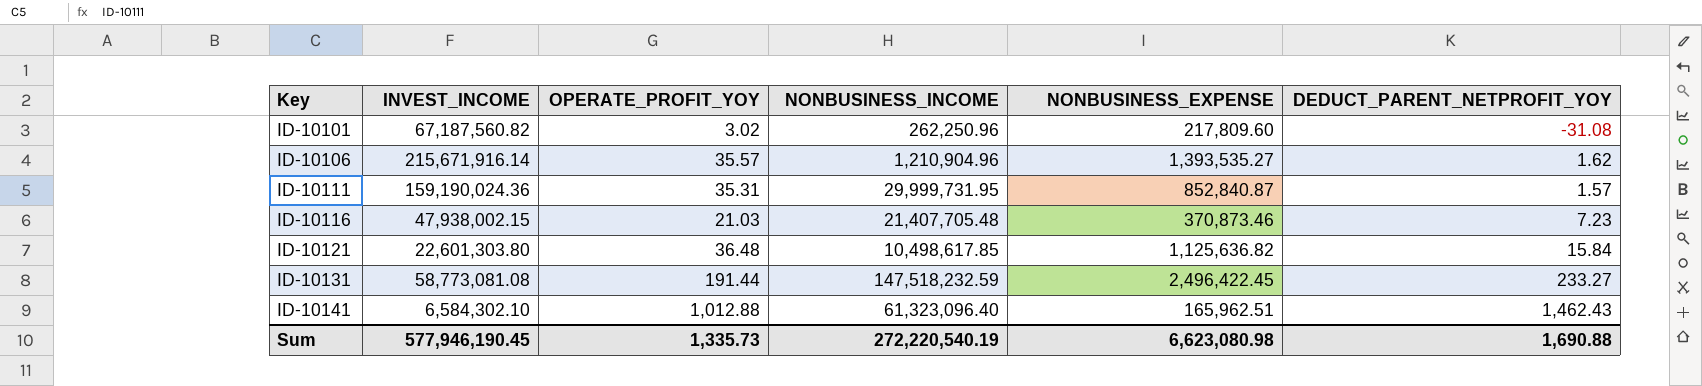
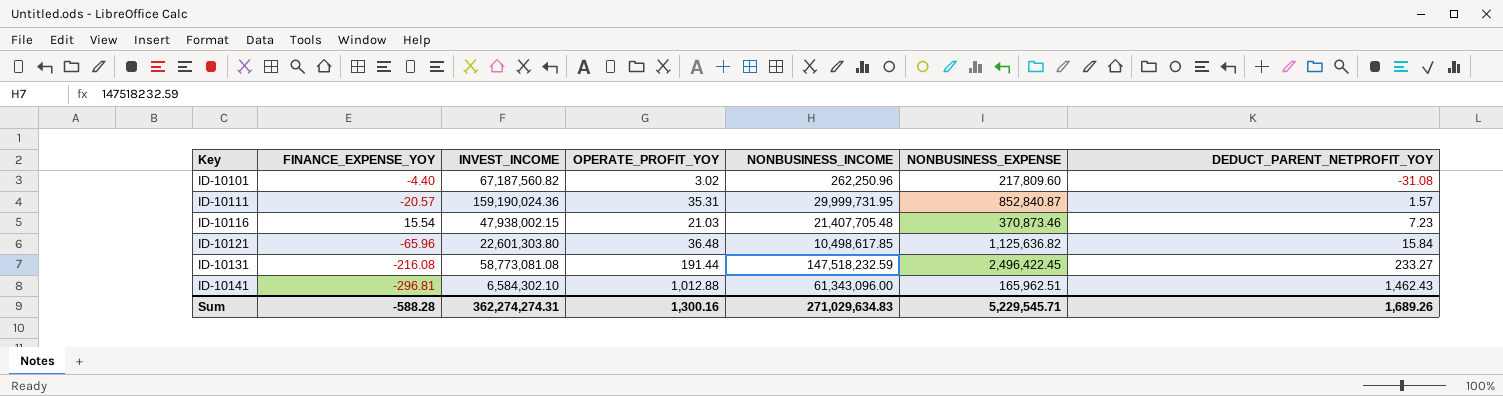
column FINANCE_EXPENSE_YOY | position: none -> 2
row ID-10106: 215,671,916.14 | 35.57 | 1,210,904.96 | 1,393,535.27 | 1.62 -> none
ID-10141 | NONBUSINESS_INCOME: 61,323,096.40 -> 61,343,096.00
Sum | INVEST_INCOME: 577,946,190.45 -> 362,274,274.31
Sum | OPERATE_PROFIT_YOY: 1,335.73 -> 1,300.16
Sum | NONBUSINESS_INCOME: 272,220,540.19 -> 271,029,634.83
Sum | NONBUSINESS_EXPENSE: 6,623,080.98 -> 5,229,545.71
Sum | DEDUCT_PARENT_NETPROFIT_YOY: 1,690.88 -> 1,689.26

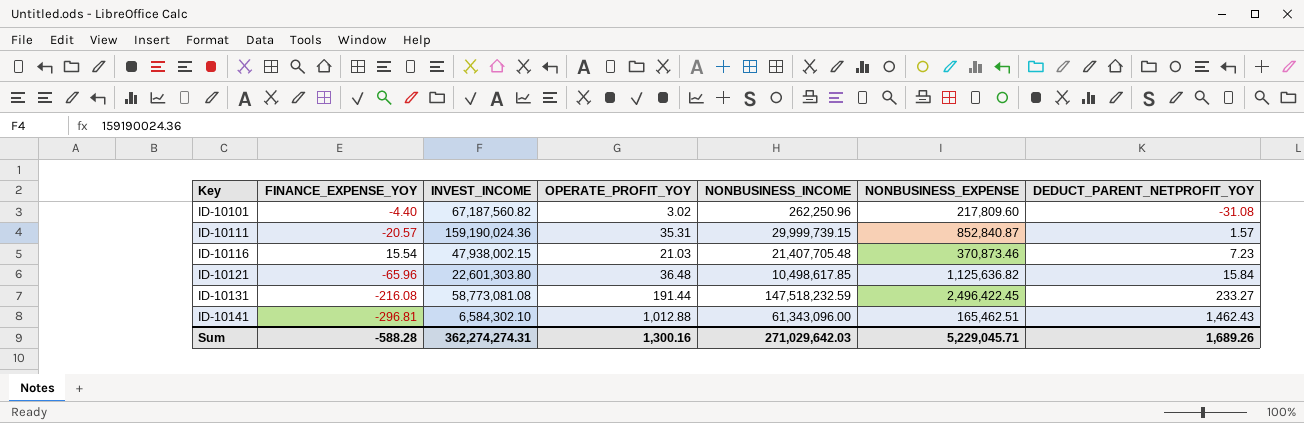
ID-10111 | NONBUSINESS_INCOME: 29,999,731.95 -> 29,999,739.15
ID-10141 | NONBUSINESS_EXPENSE: 165,962.51 -> 165,462.51
Sum | NONBUSINESS_INCOME: 271,029,634.83 -> 271,029,642.03
Sum | NONBUSINESS_EXPENSE: 5,229,545.71 -> 5,229,045.71

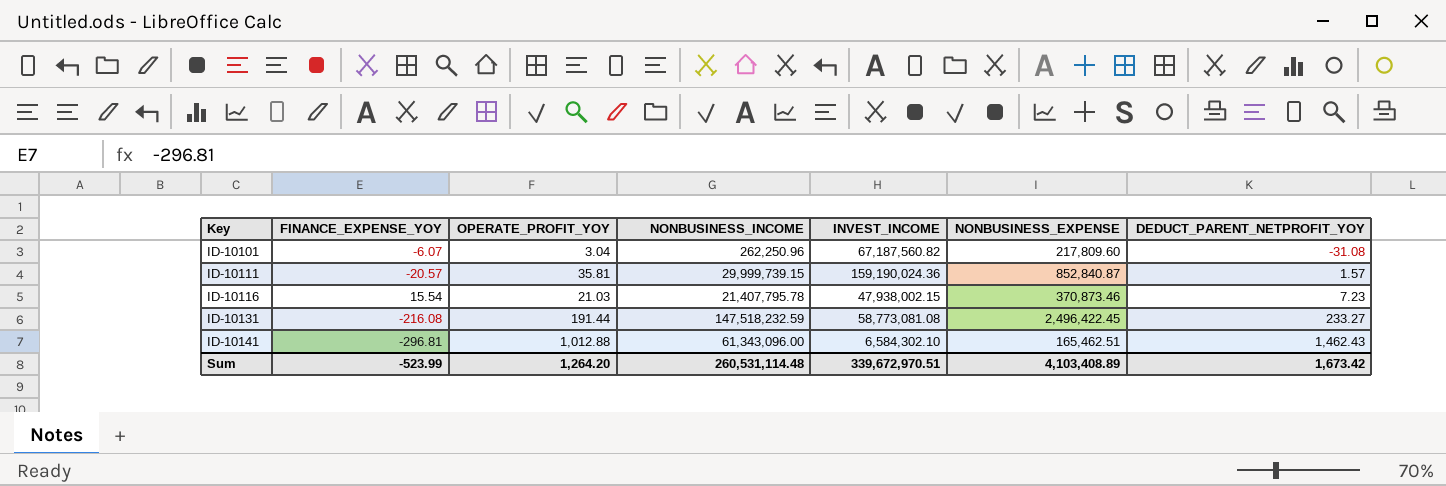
column INVEST_INCOME | position: 3 -> 5
row ID-10121: -65.96 | 22,601,303.80 | 36.48 | 10,498,617.85 | 1,125,636.82 | 15.84 -> none
ID-10101 | FINANCE_EXPENSE_YOY: -4.40 -> -6.07
ID-10101 | OPERATE_PROFIT_YOY: 3.02 -> 3.04
ID-10111 | OPERATE_PROFIT_YOY: 35.31 -> 35.81
ID-10116 | NONBUSINESS_INCOME: 21,407,705.48 -> 21,407,795.78
Sum | FINANCE_EXPENSE_YOY: -588.28 -> -523.99
Sum | OPERATE_PROFIT_YOY: 1,300.16 -> 1,264.20
Sum | NONBUSINESS_INCOME: 271,029,642.03 -> 260,531,114.48
Sum | INVEST_INCOME: 362,274,274.31 -> 339,672,970.51
Sum | NONBUSINESS_EXPENSE: 5,229,045.71 -> 4,103,408.89
Sum | DEDUCT_PARENT_NETPROFIT_YOY: 1,689.26 -> 1,673.42

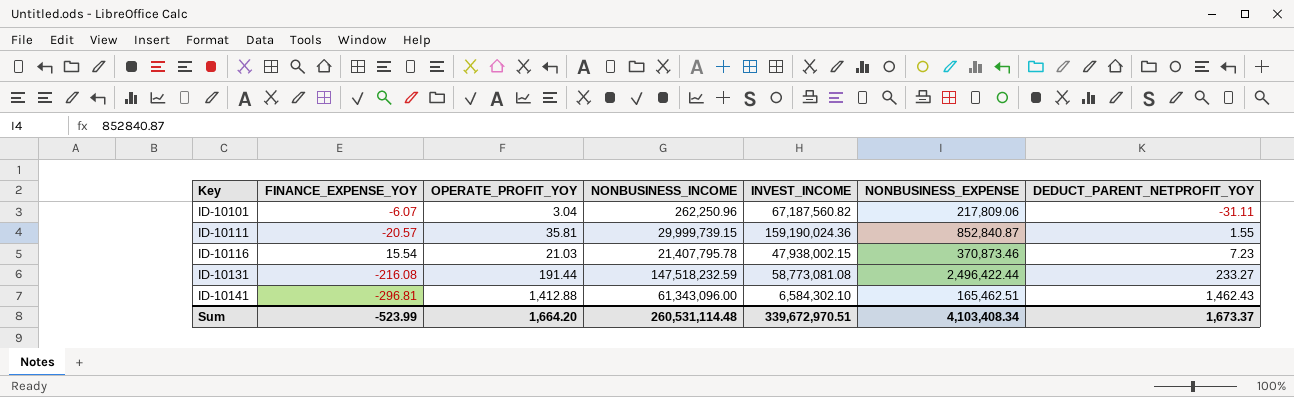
ID-10101 | NONBUSINESS_EXPENSE: 217,809.60 -> 217,809.06
ID-10101 | DEDUCT_PARENT_NETPROFIT_YOY: -31.08 -> -31.11
ID-10111 | DEDUCT_PARENT_NETPROFIT_YOY: 1.57 -> 1.55
ID-10131 | NONBUSINESS_EXPENSE: 2,496,422.45 -> 2,496,422.44
ID-10141 | OPERATE_PROFIT_YOY: 1,012.88 -> 1,412.88
Sum | OPERATE_PROFIT_YOY: 1,264.20 -> 1,664.20
Sum | NONBUSINESS_EXPENSE: 4,103,408.89 -> 4,103,408.34
Sum | DEDUCT_PARENT_NETPROFIT_YOY: 1,673.42 -> 1,673.37

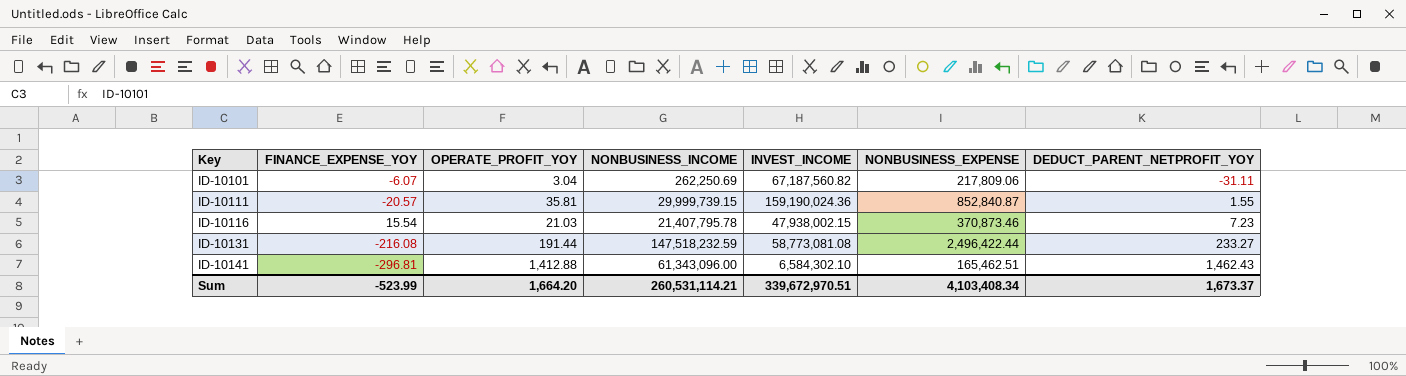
ID-10101 | NONBUSINESS_INCOME: 262,250.96 -> 262,250.69
Sum | NONBUSINESS_INCOME: 260,531,114.48 -> 260,531,114.21

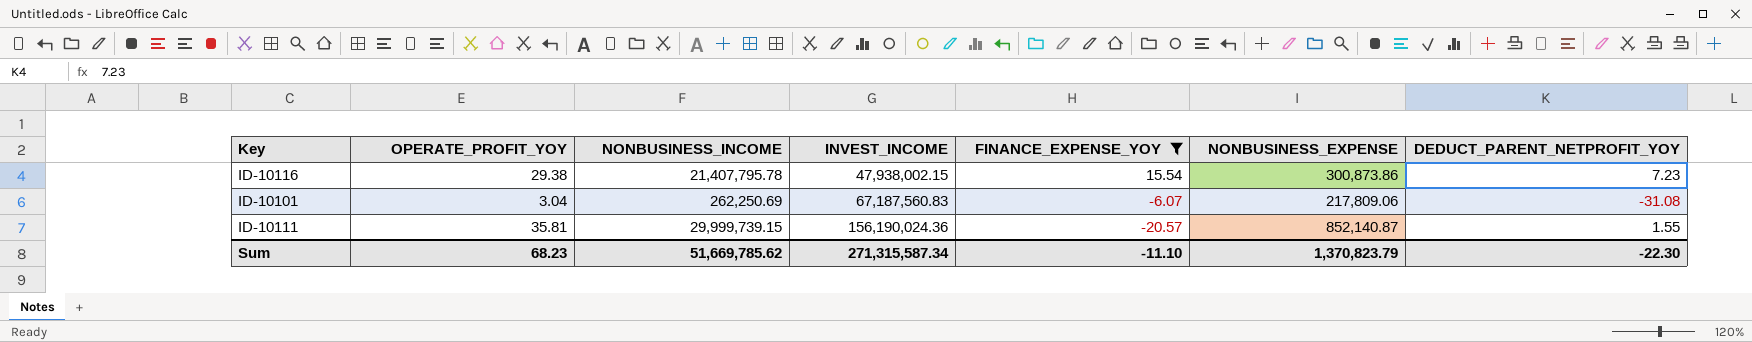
filter: none -> FINANCE_EXPENSE_YOY >= -20.57
row order: Key ascending -> INVEST_INCOME ascending
column FINANCE_EXPENSE_YOY | position: 2 -> 5
ID-10116 | OPERATE_PROFIT_YOY: 21.03 -> 29.38
ID-10116 | NONBUSINESS_EXPENSE: 370,873.46 -> 300,873.86
ID-10101 | INVEST_INCOME: 67,187,560.82 -> 67,187,560.83
ID-10101 | DEDUCT_PARENT_NETPROFIT_YOY: -31.11 -> -31.08
ID-10111 | INVEST_INCOME: 159,190,024.36 -> 156,190,024.36
ID-10111 | NONBUSINESS_EXPENSE: 852,840.87 -> 852,140.87
Sum | OPERATE_PROFIT_YOY: 1,664.20 -> 68.23
Sum | NONBUSINESS_INCOME: 260,531,114.21 -> 51,669,785.62
Sum | INVEST_INCOME: 339,672,970.51 -> 271,315,587.34
Sum | FINANCE_EXPENSE_YOY: -523.99 -> -11.10
Sum | NONBUSINESS_EXPENSE: 4,103,408.34 -> 1,370,823.79
Sum | DEDUCT_PARENT_NETPROFIT_YOY: 1,673.37 -> -22.30

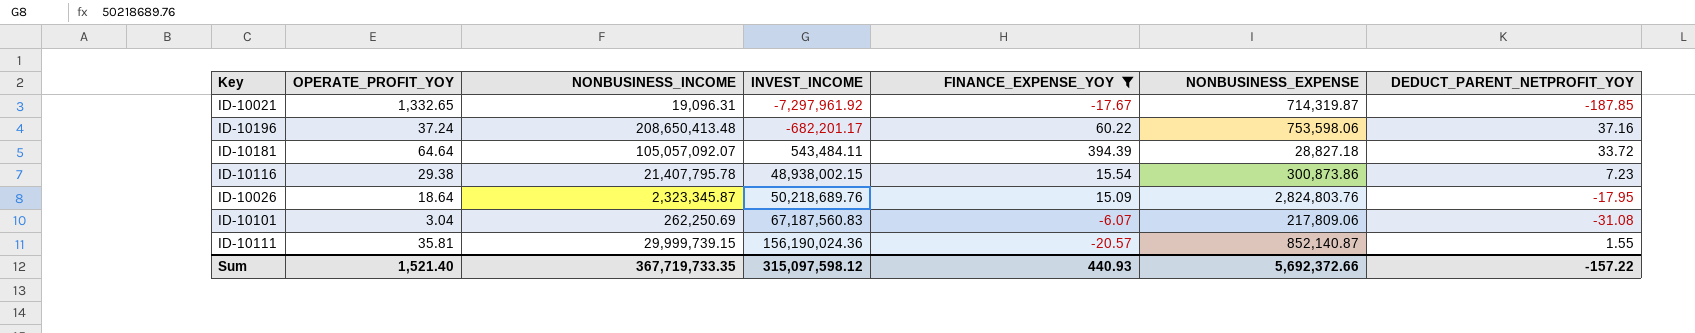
row ID-10021: none -> 1,332.65 | 19,096.31 | -7,297,961.92 | -17.67 | 714,319.87 | -187.85
row ID-10196: none -> 37.24 | 208,650,413.48 | -682,201.17 | 60.22 | 753,598.06 | 37.16
row ID-10181: none -> 64.64 | 105,057,092.07 | 543,484.11 | 394.39 | 28,827.18 | 33.72
ID-10116 | INVEST_INCOME: 47,938,002.15 -> 48,938,002.15
row ID-10026: none -> 18.64 | 2,323,345.87 | 50,218,689.76 | 15.09 | 2,824,803.76 | -17.95
Sum | OPERATE_PROFIT_YOY: 68.23 -> 1,521.40
Sum | NONBUSINESS_INCOME: 51,669,785.62 -> 367,719,733.35
Sum | INVEST_INCOME: 271,315,587.34 -> 315,097,598.12
Sum | FINANCE_EXPENSE_YOY: -11.10 -> 440.93
Sum | NONBUSINESS_EXPENSE: 1,370,823.79 -> 5,692,372.66
Sum | DEDUCT_PARENT_NETPROFIT_YOY: -22.30 -> -157.22

